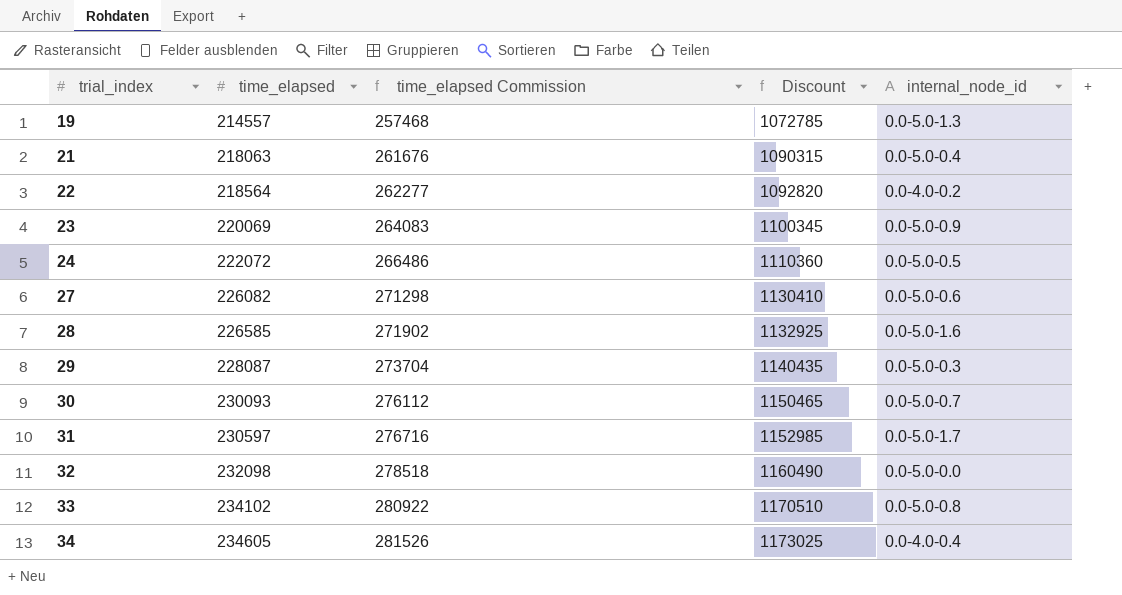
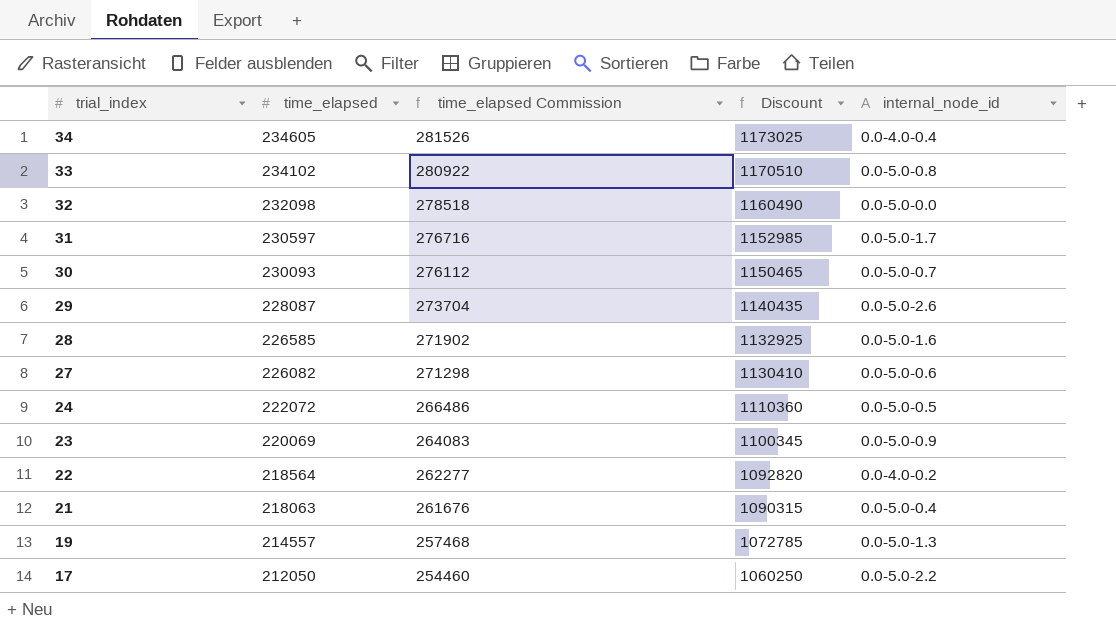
row order: trial_index ascending -> trial_index descending
29 | internal_node_id: 0.0-5.0-0.3 -> 0.0-5.0-2.6
row 17: none -> 212050 | 254460 | 1060250 | 0.0-5.0-2.2

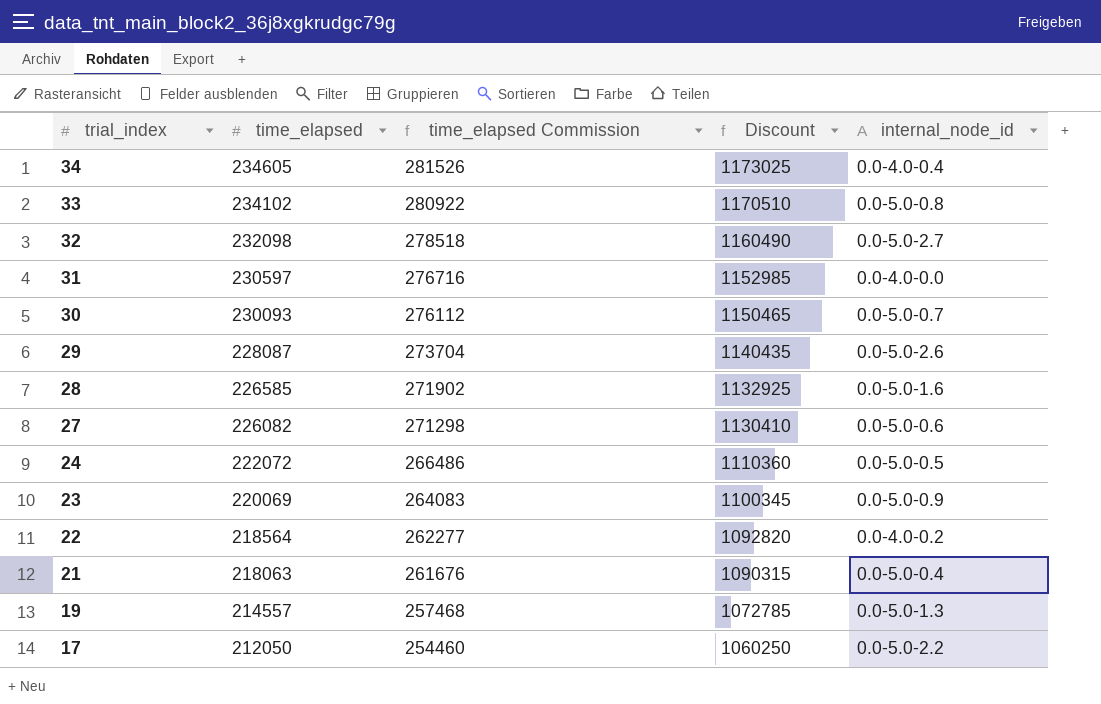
32 | internal_node_id: 0.0-5.0-0.0 -> 0.0-5.0-2.7
31 | internal_node_id: 0.0-5.0-1.7 -> 0.0-4.0-0.0

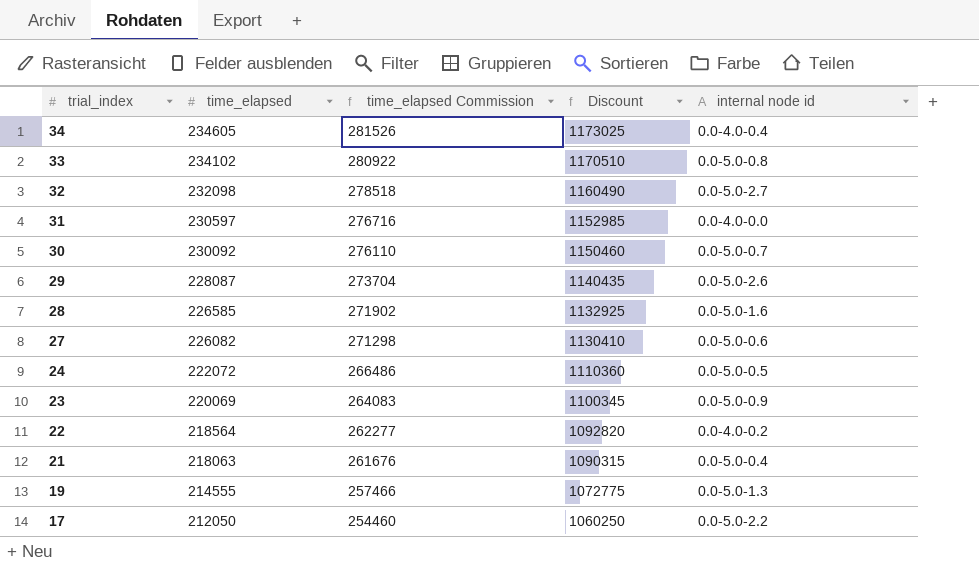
column name: internal_node_id -> internal node id
30 | time_elapsed: 230093 -> 230092
30 | time_elapsed Commission: 276112 -> 276110
30 | Discount: 1150465 -> 1150460
19 | time_elapsed: 214557 -> 214555
19 | time_elapsed Commission: 257468 -> 257466
19 | Discount: 1072785 -> 1072775

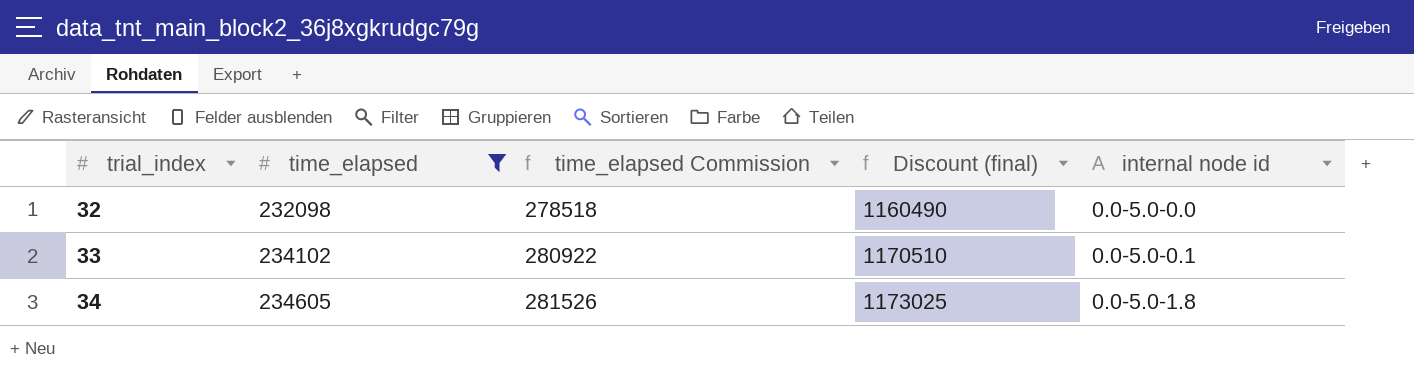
filter: none -> time_elapsed >= 232098
row order: trial_index descending -> trial_index ascending
column name: Discount -> Discount (final)
32 | internal node id: 0.0-5.0-2.7 -> 0.0-5.0-0.0
33 | internal node id: 0.0-5.0-0.8 -> 0.0-5.0-0.1
34 | internal node id: 0.0-4.0-0.4 -> 0.0-5.0-1.8

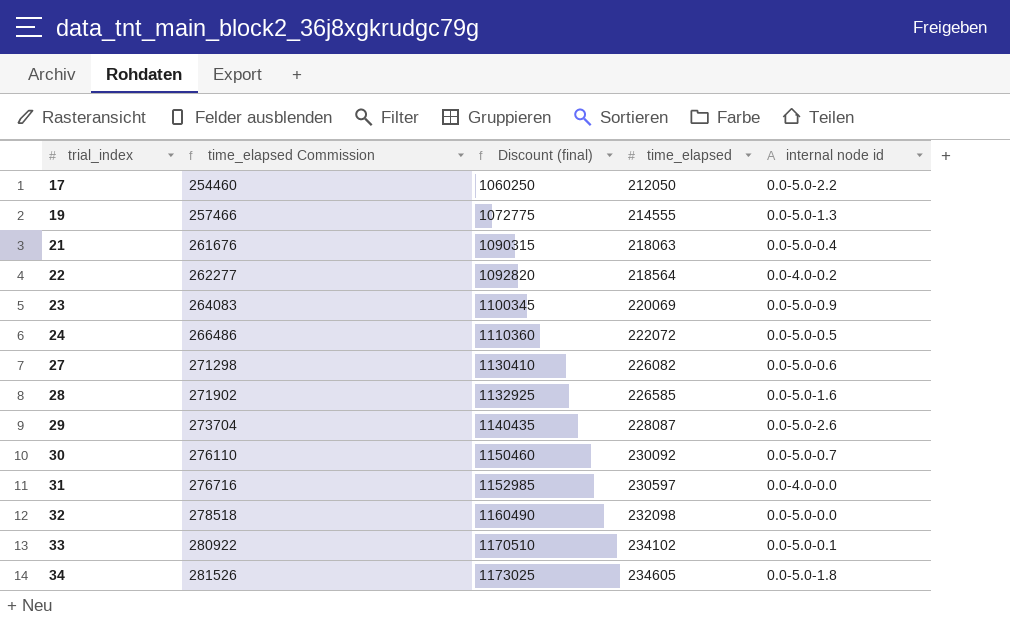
filter: time_elapsed >= 232098 -> none
column time_elapsed | position: 2 -> 4

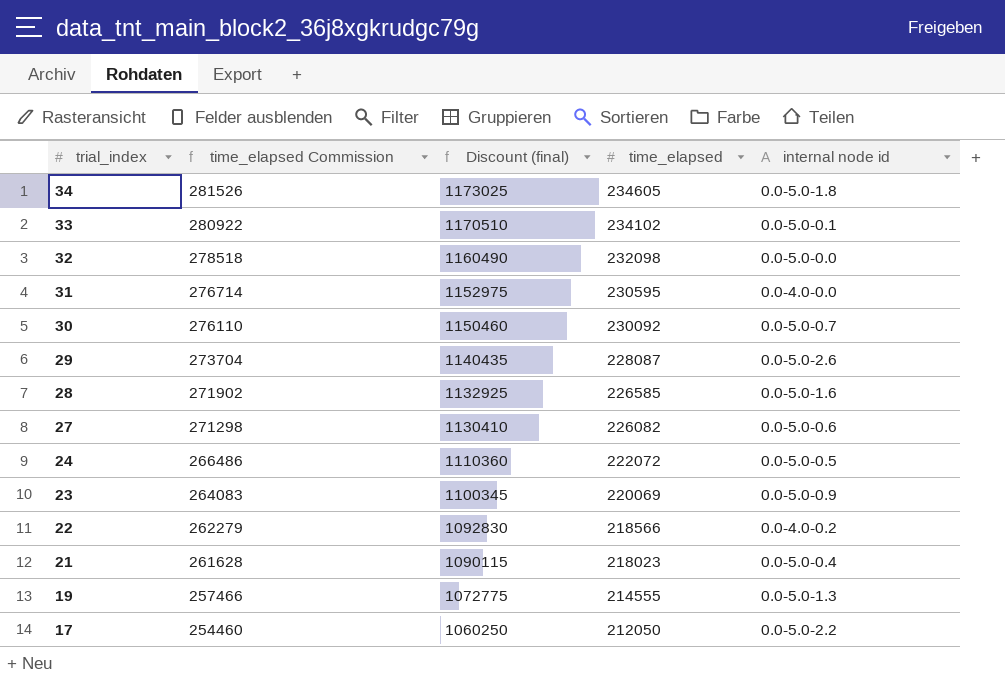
row order: trial_index ascending -> trial_index descending
31 | time_elapsed Commission: 276716 -> 276714
31 | Discount (final): 1152985 -> 1152975
31 | time_elapsed: 230597 -> 230595
22 | time_elapsed Commission: 262277 -> 262279
22 | Discount (final): 1092820 -> 1092830
22 | time_elapsed: 218564 -> 218566
21 | time_elapsed Commission: 261676 -> 261628
21 | Discount (final): 1090315 -> 1090115
21 | time_elapsed: 218063 -> 218023

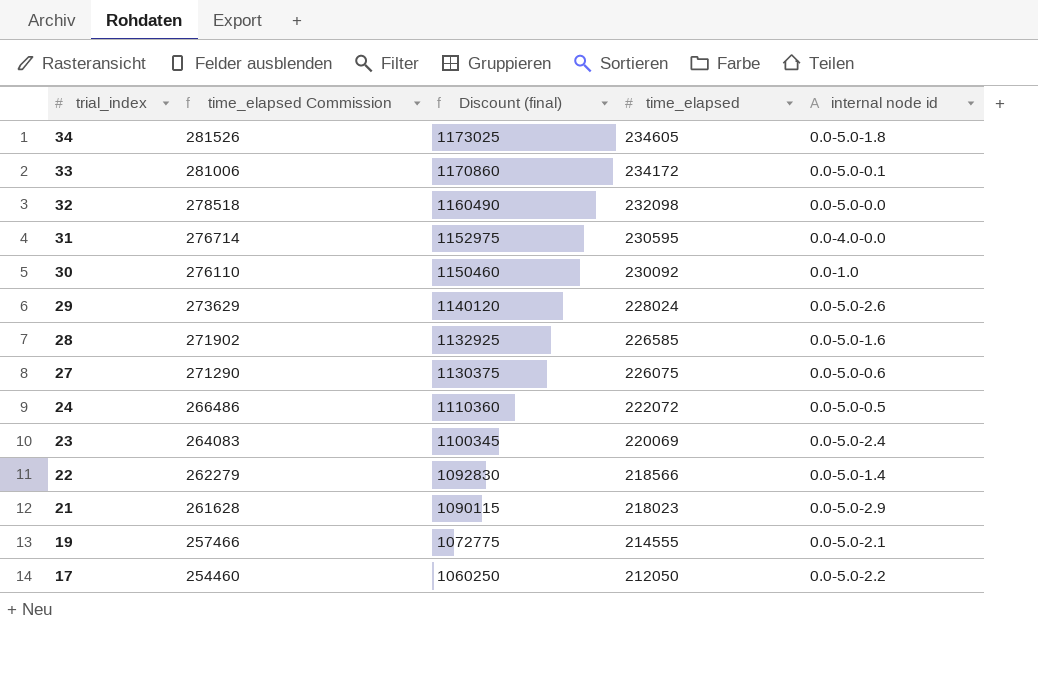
33 | time_elapsed Commission: 280922 -> 281006
33 | Discount (final): 1170510 -> 1170860
33 | time_elapsed: 234102 -> 234172
30 | internal node id: 0.0-5.0-0.7 -> 0.0-1.0
29 | time_elapsed Commission: 273704 -> 273629
29 | Discount (final): 1140435 -> 1140120
29 | time_elapsed: 228087 -> 228024
27 | time_elapsed Commission: 271298 -> 271290
27 | Discount (final): 1130410 -> 1130375
27 | time_elapsed: 226082 -> 226075
23 | internal node id: 0.0-5.0-0.9 -> 0.0-5.0-2.4
22 | internal node id: 0.0-4.0-0.2 -> 0.0-5.0-1.4
21 | internal node id: 0.0-5.0-0.4 -> 0.0-5.0-2.9
19 | internal node id: 0.0-5.0-1.3 -> 0.0-5.0-2.1

